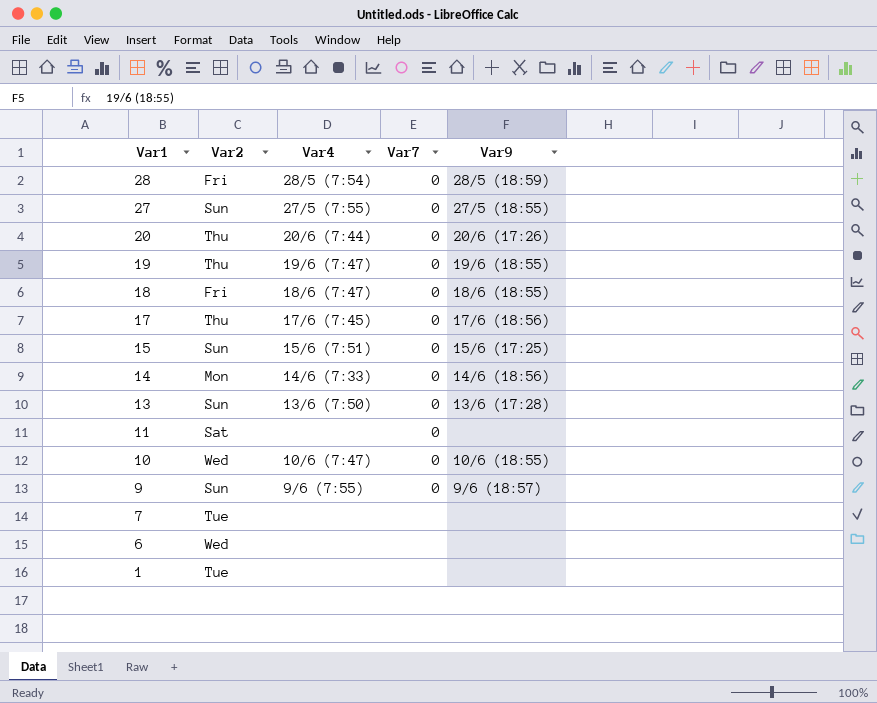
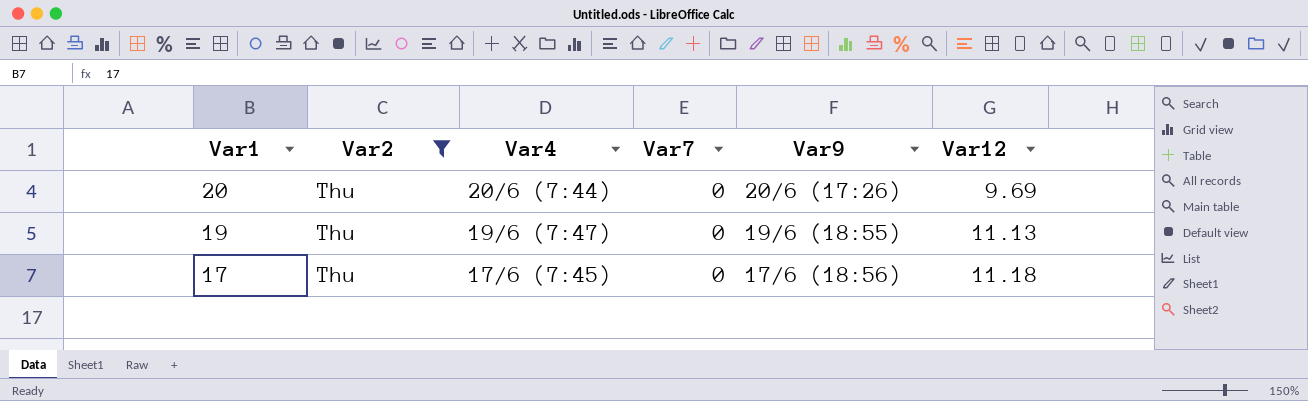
filter: none -> Var2 = Thu
column Var12 | position: none -> 6

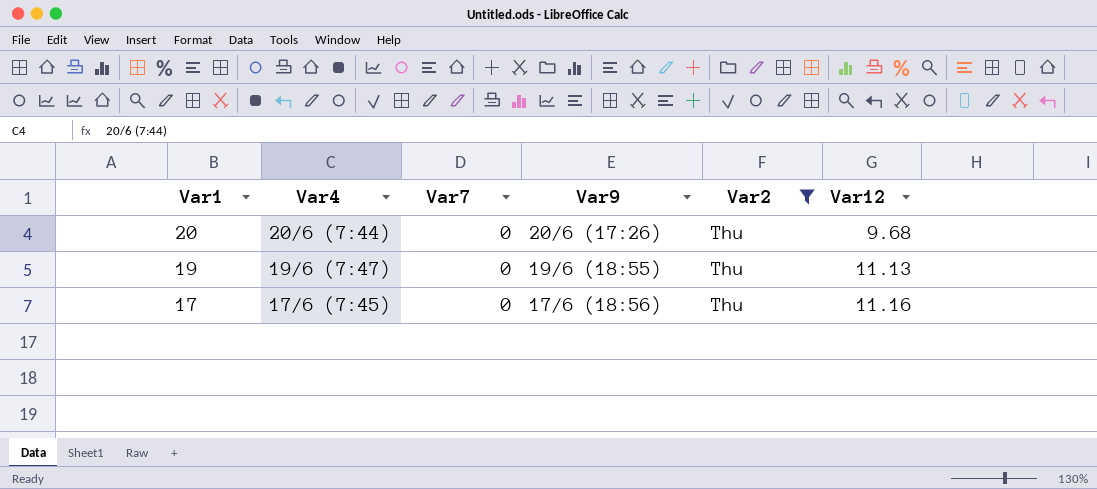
column Var2 | position: 2 -> 5
20 | Var12: 9.69 -> 9.68
17 | Var12: 11.18 -> 11.16

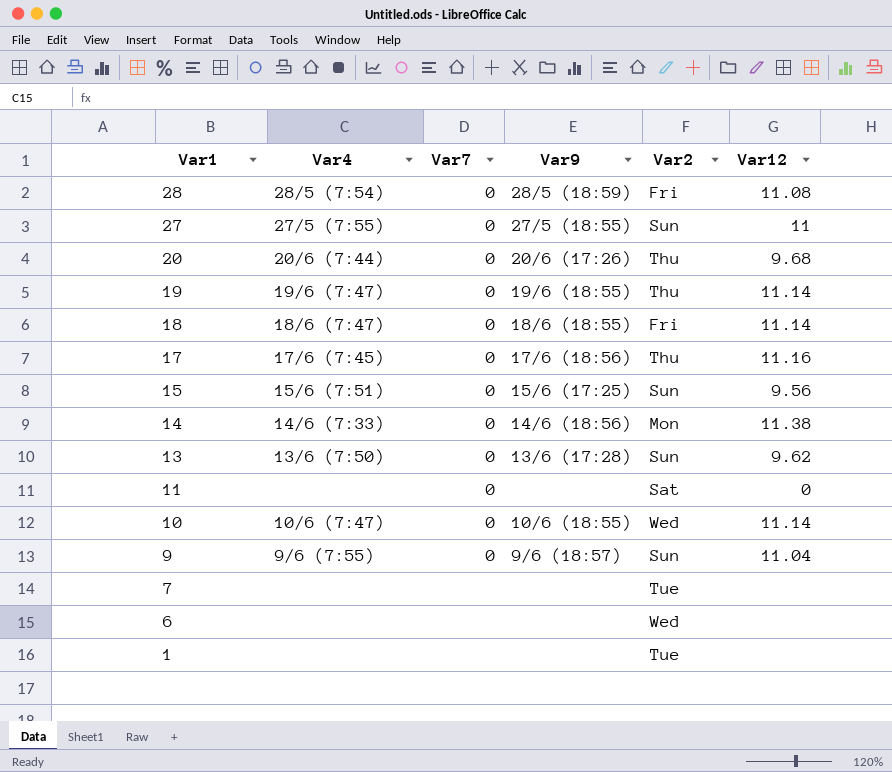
filter: Var2 = Thu -> none
19 | Var12: 11.13 -> 11.14

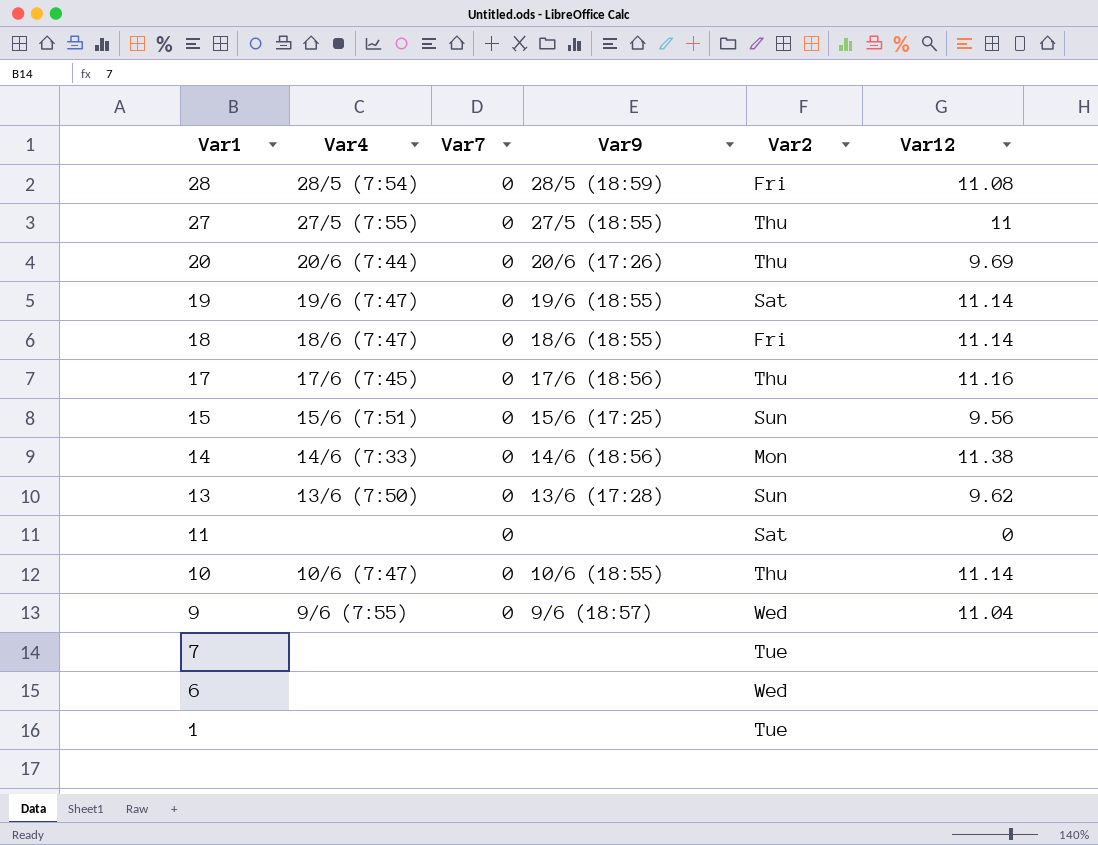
27 | Var2: Sun -> Thu
20 | Var12: 9.68 -> 9.69
19 | Var2: Thu -> Sat
10 | Var2: Wed -> Thu
9 | Var2: Sun -> Wed

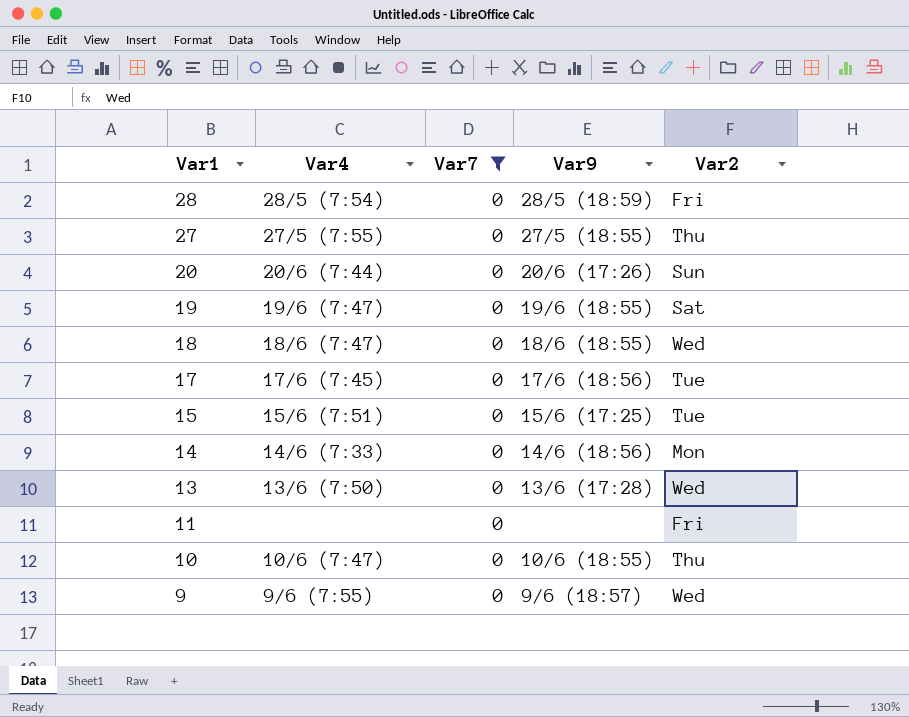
filter: none -> Var7 = 0
column Var12 | position: 6 -> none
20 | Var2: Thu -> Sun
18 | Var2: Fri -> Wed
17 | Var2: Thu -> Tue
15 | Var2: Sun -> Tue
13 | Var2: Sun -> Wed
11 | Var2: Sat -> Fri

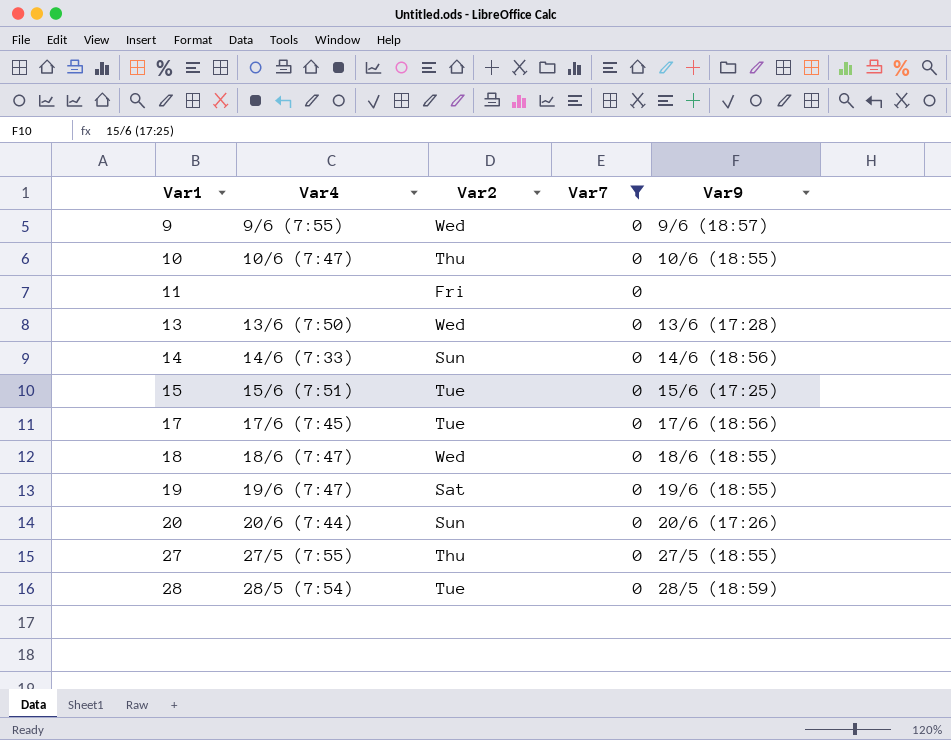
row order: Var1 descending -> Var1 ascending
column Var2 | position: 5 -> 3
14 | Var2: Mon -> Sun
28 | Var2: Fri -> Tue

